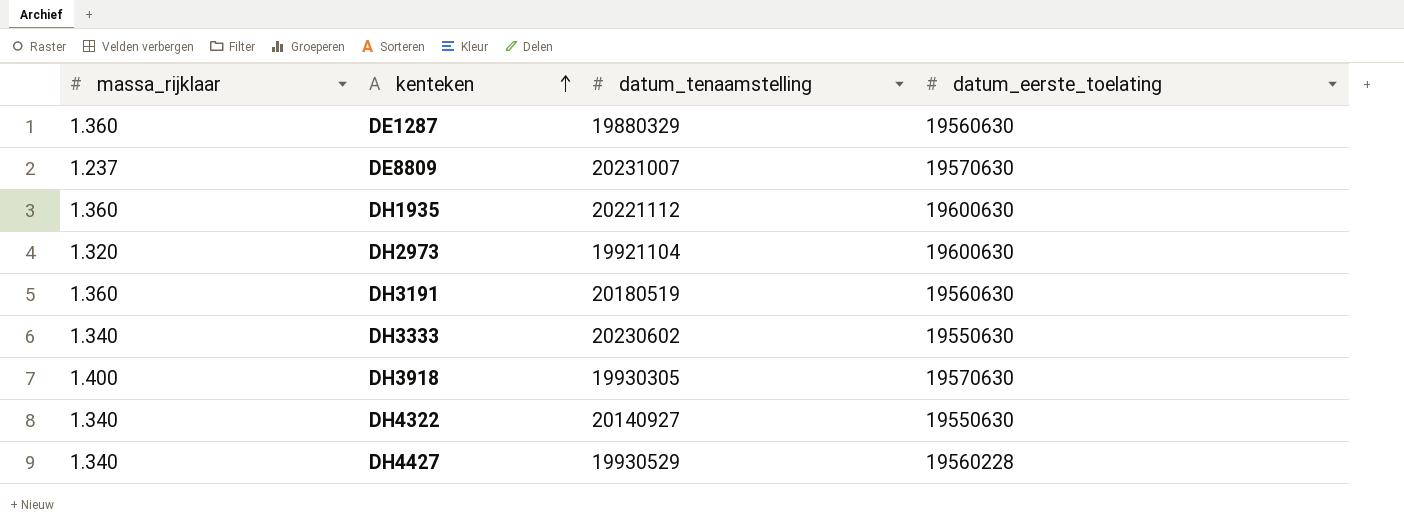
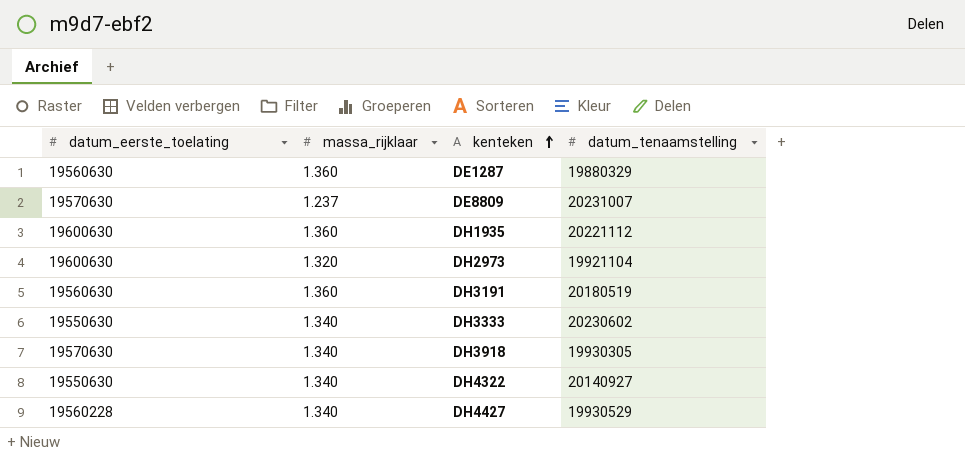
column datum_eerste_toelating | position: 4 -> 1
DH3918 | massa_rijklaar: 1.400 -> 1.340

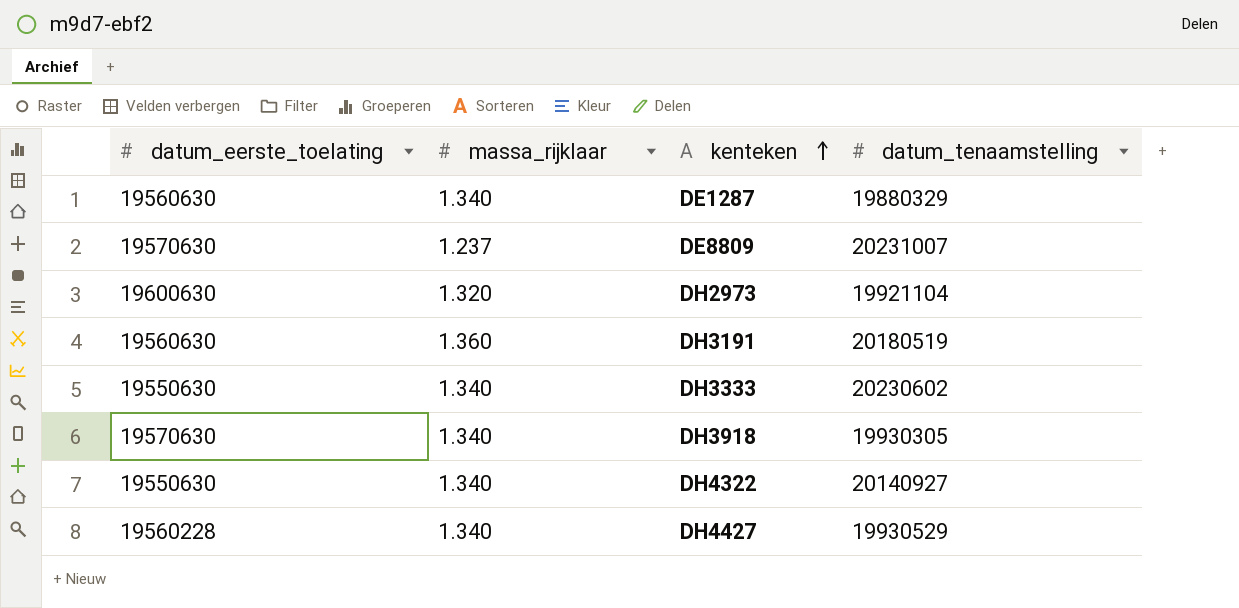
row DH1935: 19600630 | 1.360 | 20221112 -> none
DE1287 | massa_rijklaar: 1.360 -> 1.340

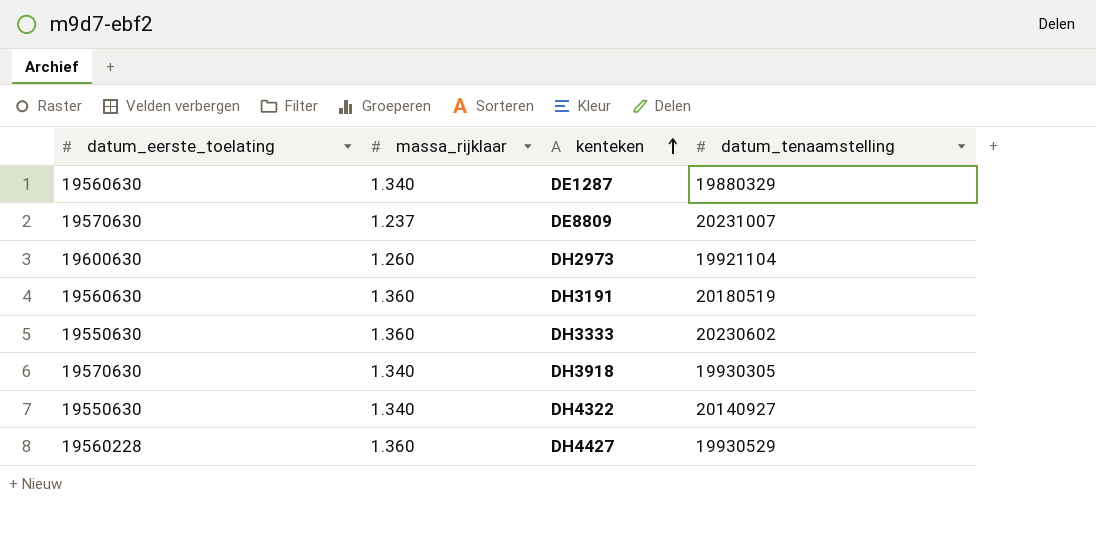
DH2973 | massa_rijklaar: 1.320 -> 1.260
DH3333 | massa_rijklaar: 1.340 -> 1.360
DH4427 | massa_rijklaar: 1.340 -> 1.360

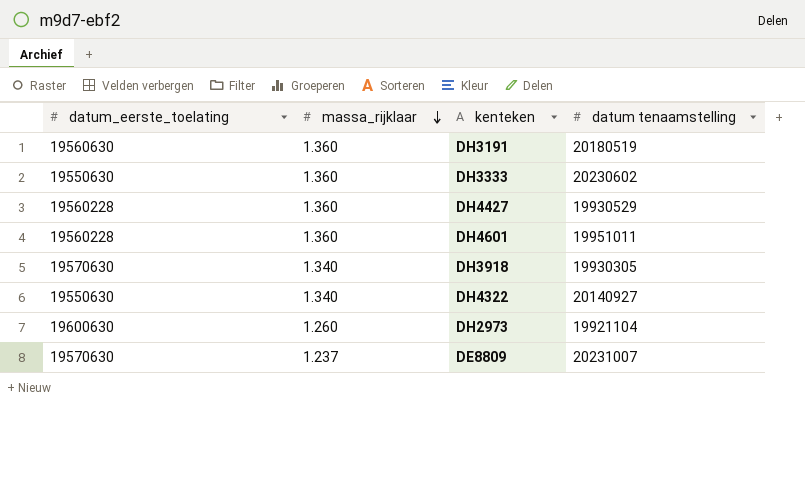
row order: kenteken ascending -> massa_rijklaar descending
column name: datum_tenaamstelling -> datum tenaamstelling
row DE1287: 19560630 | 1.340 | 19880329 -> none
row DH4601: none -> 19560228 | 1.360 | 19951011

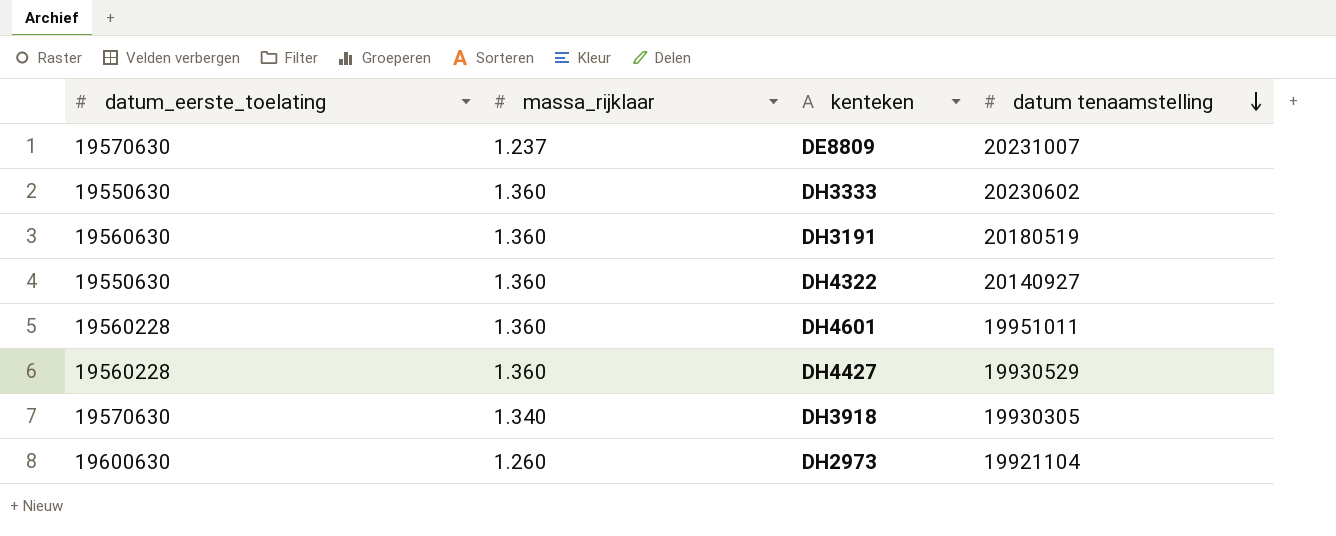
row order: massa_rijklaar descending -> datum tenaamstelling descending
DH4322 | massa_rijklaar: 1.340 -> 1.360

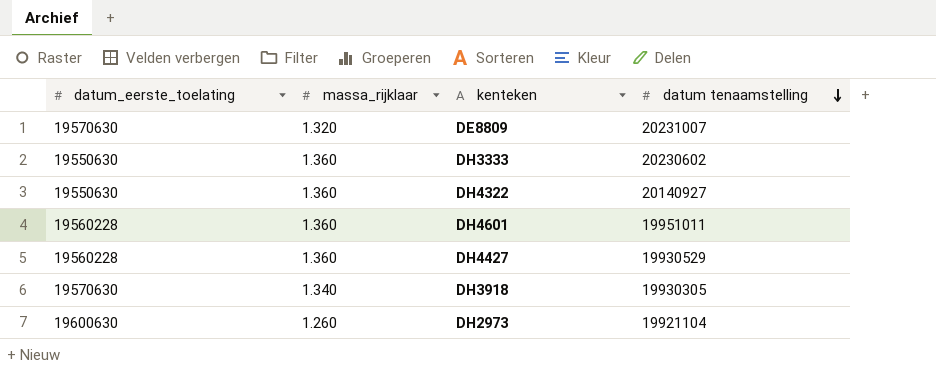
row DH3191: 19560630 | 1.360 | 20180519 -> none
DE8809 | massa_rijklaar: 1.237 -> 1.320

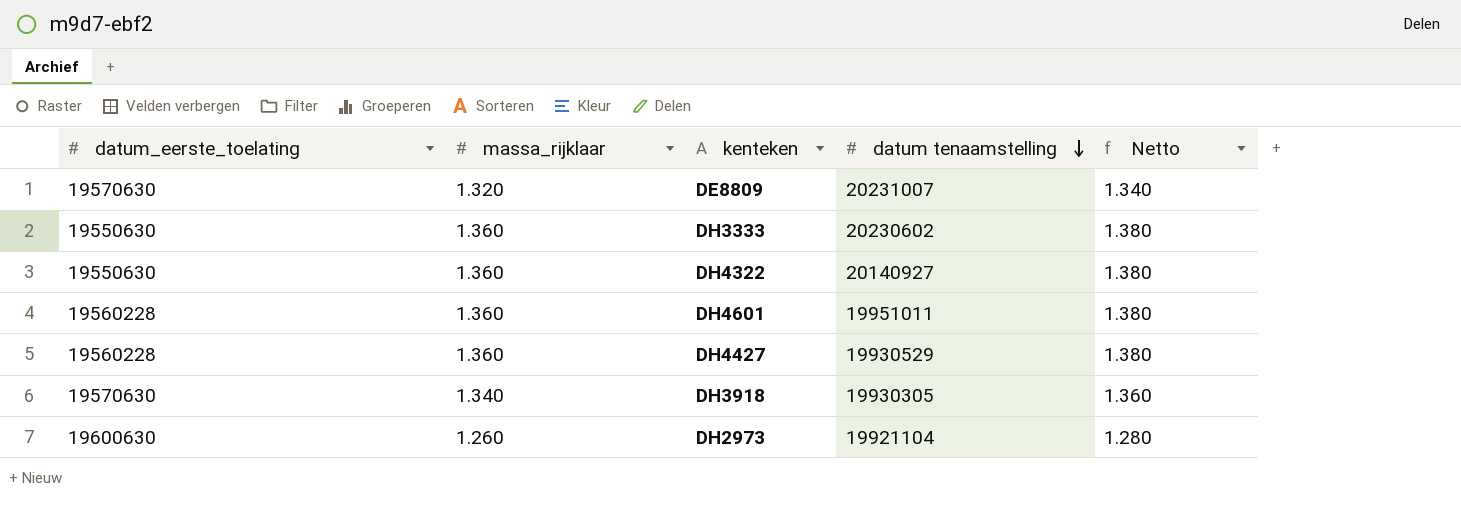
column Netto | formula: none -> [massa_rijklaar] + 20

